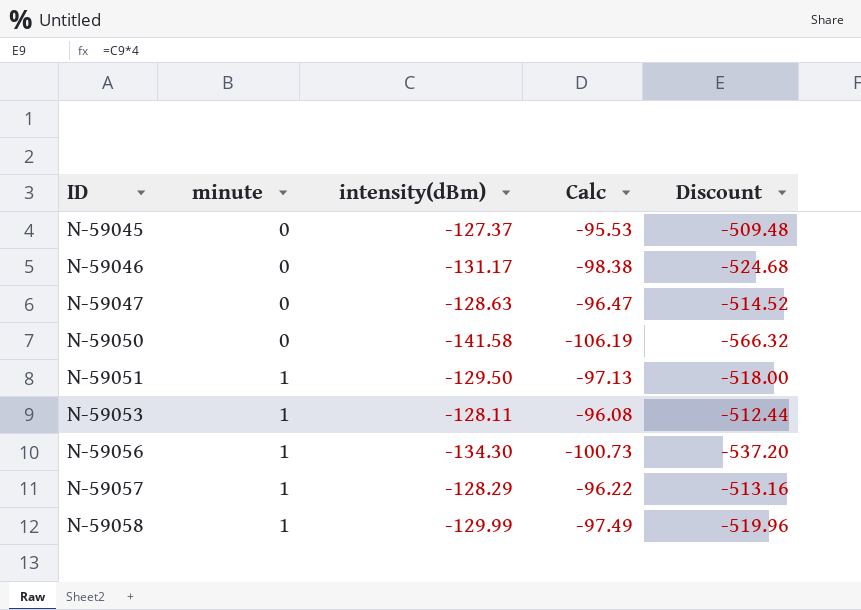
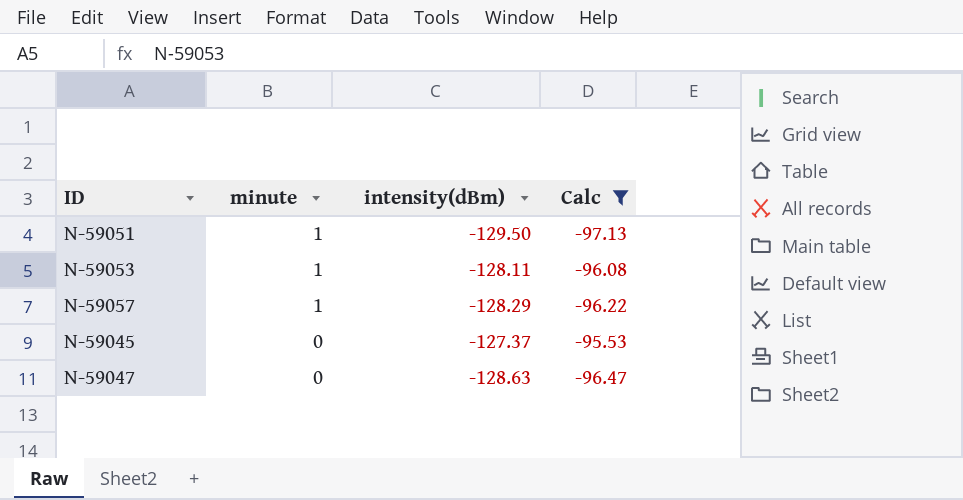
filter: none -> Calc >= -97.13
row order: ID ascending -> minute descending
column Discount | formula: [intensity(dBm)] * 4 -> none

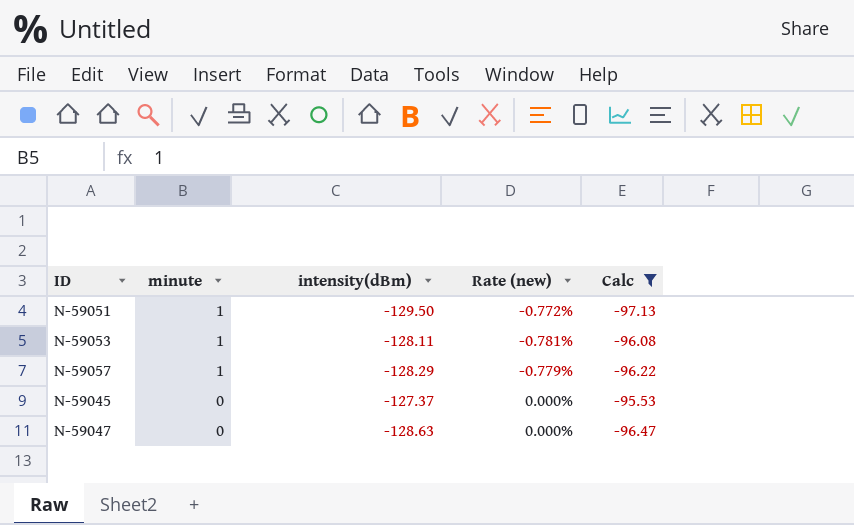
column Rate (new) | formula: none -> [minute] / [intensity(dBm)]

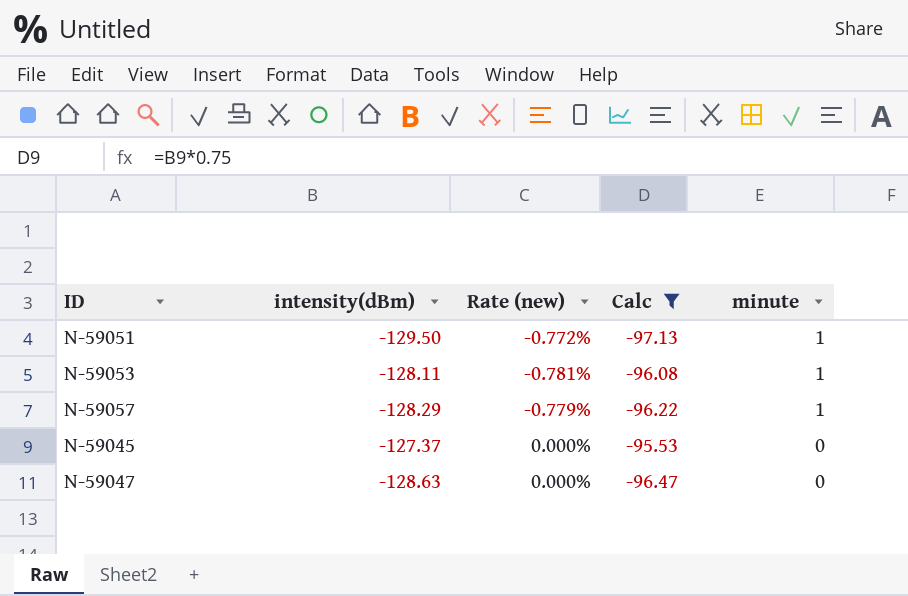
column minute | position: 2 -> 5

